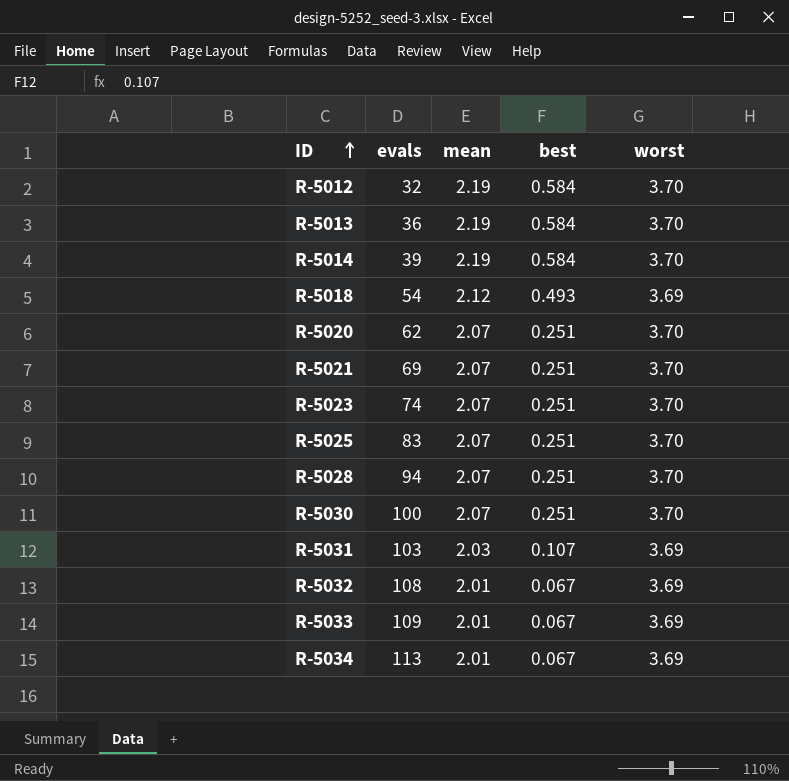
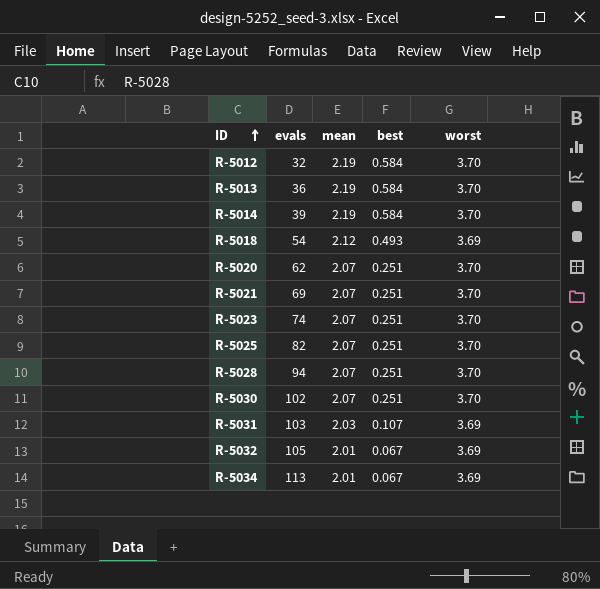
row R-5033: 109 | 2.01 | 0.067 | 3.69 -> none
R-5025 | evals: 83 -> 82
R-5030 | evals: 100 -> 102
R-5032 | evals: 108 -> 105

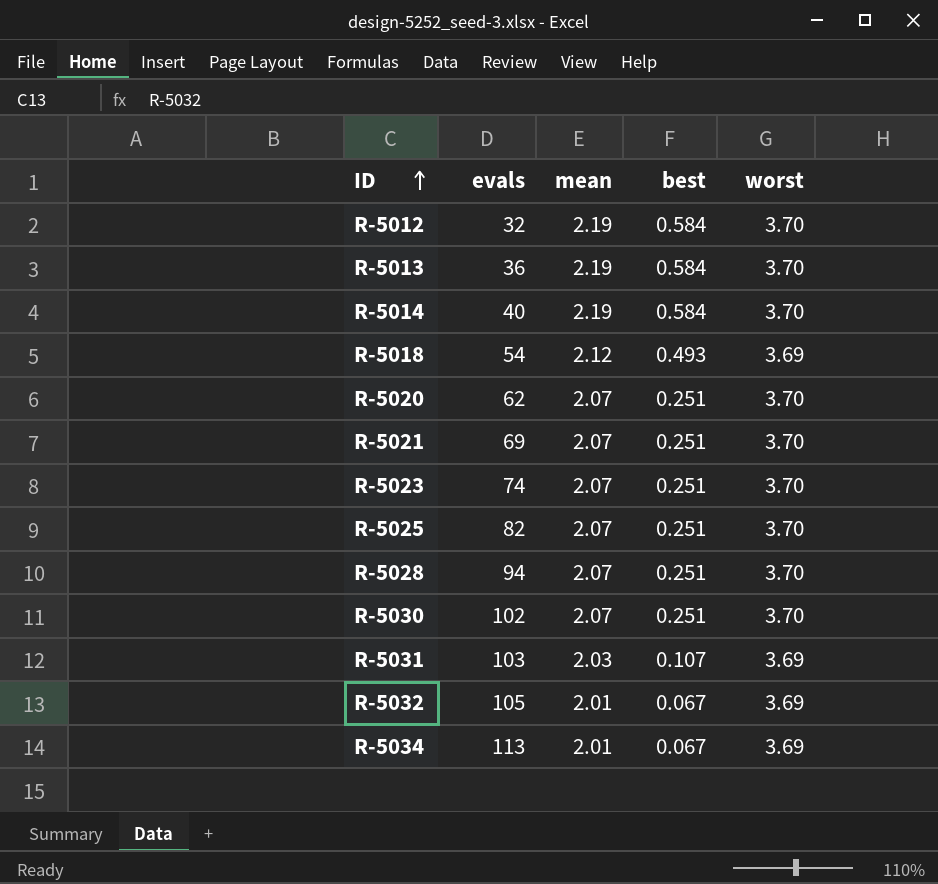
R-5014 | evals: 39 -> 40

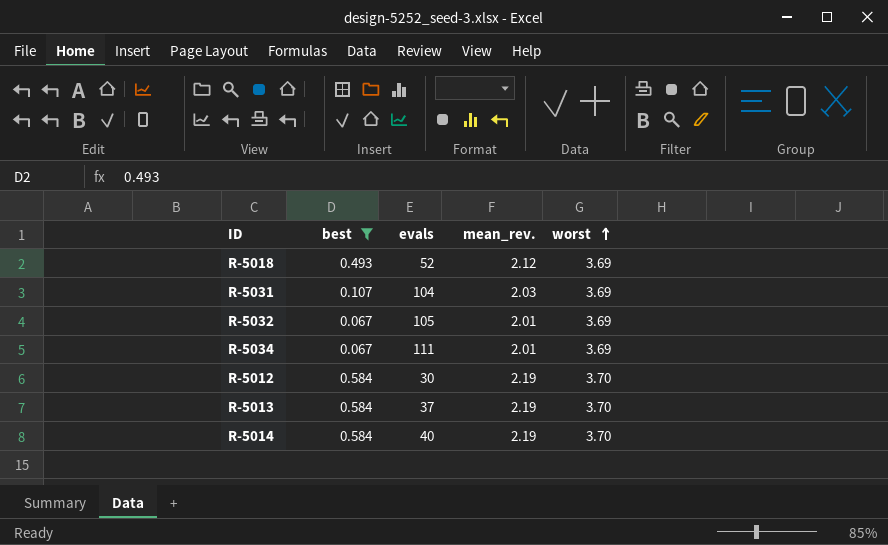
filter: none -> best != 0.251
row order: ID ascending -> worst ascending
column best | position: 4 -> 2
column name: mean -> mean_rev.
R-5018 | evals: 54 -> 52
R-5031 | evals: 103 -> 104
R-5034 | evals: 113 -> 111
R-5012 | evals: 32 -> 30
R-5013 | evals: 36 -> 37

